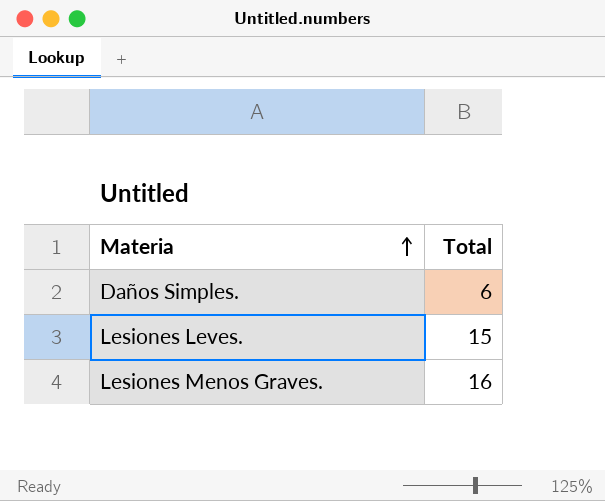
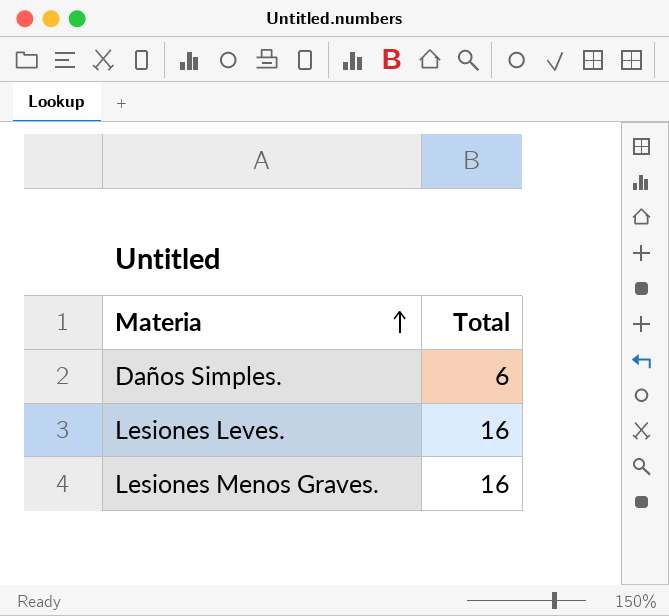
Lesiones Leves. | Total: 15 -> 16

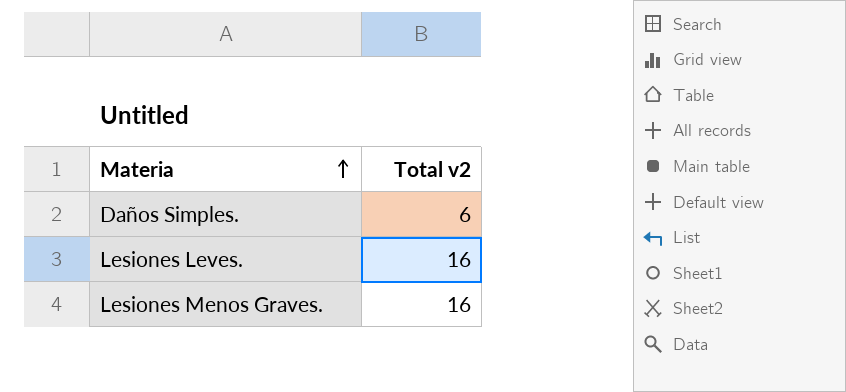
column name: Total -> Total v2

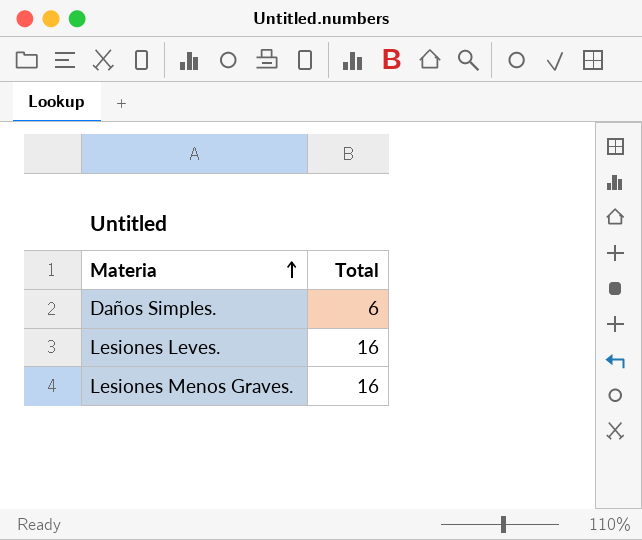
column name: Total v2 -> Total

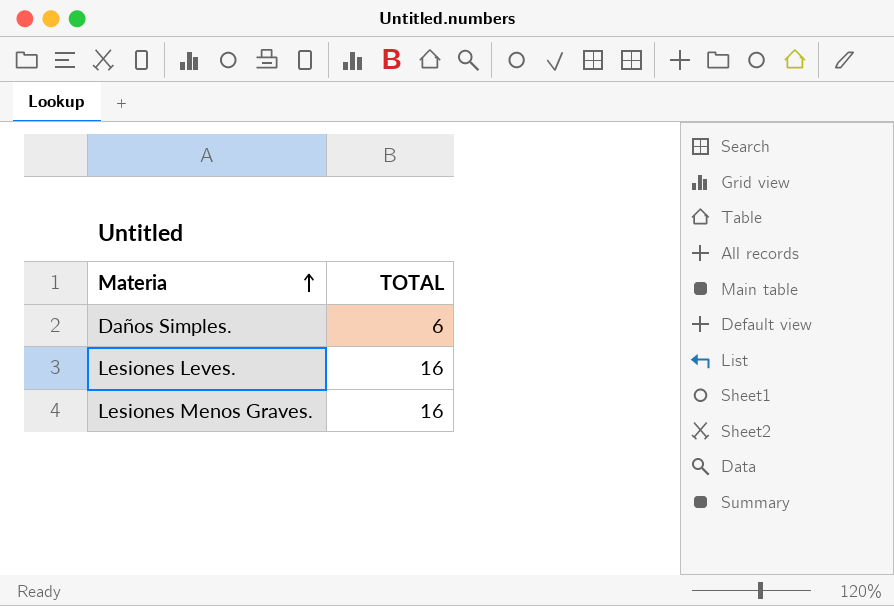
column name: Total -> TOTAL

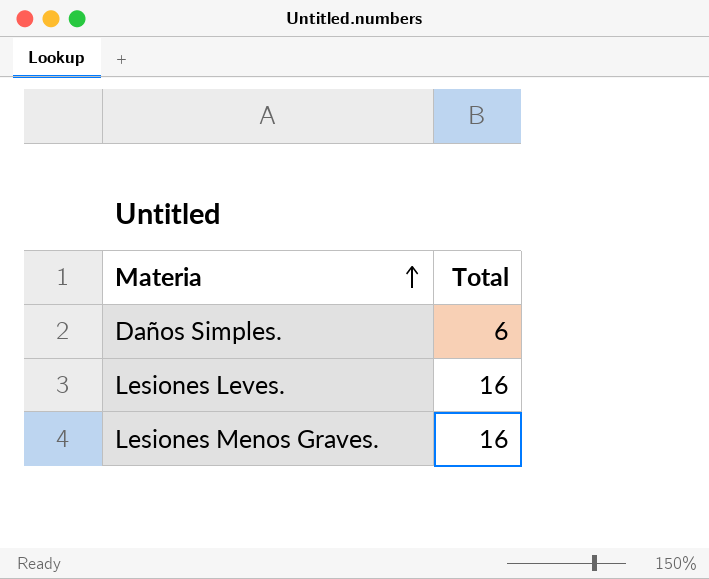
column name: TOTAL -> Total

